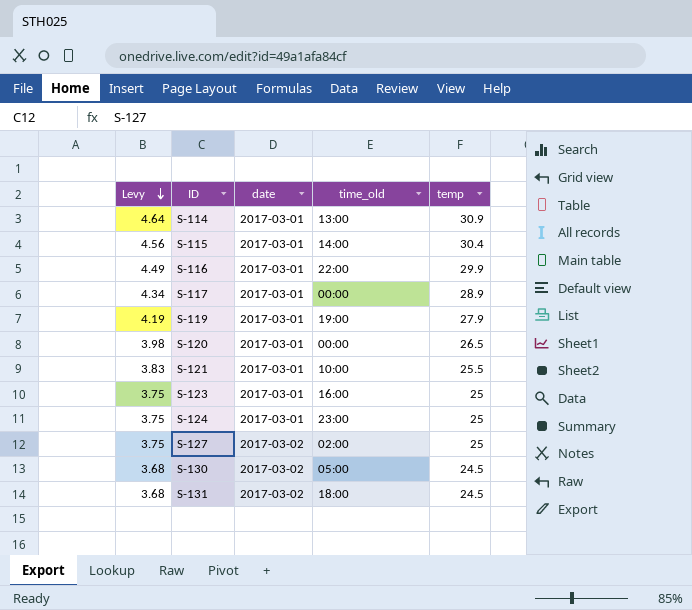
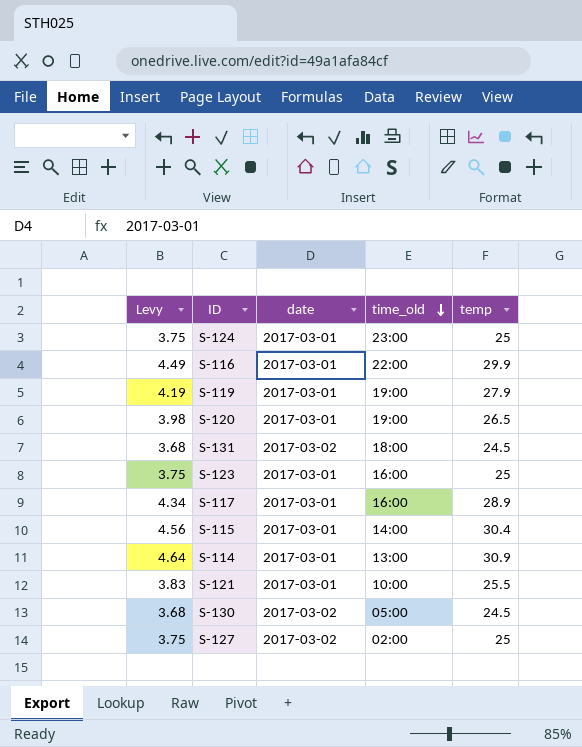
row order: Levy descending -> time_old descending
S-120 | time_old: 00:00 -> 19:00
S-117 | time_old: 00:00 -> 16:00

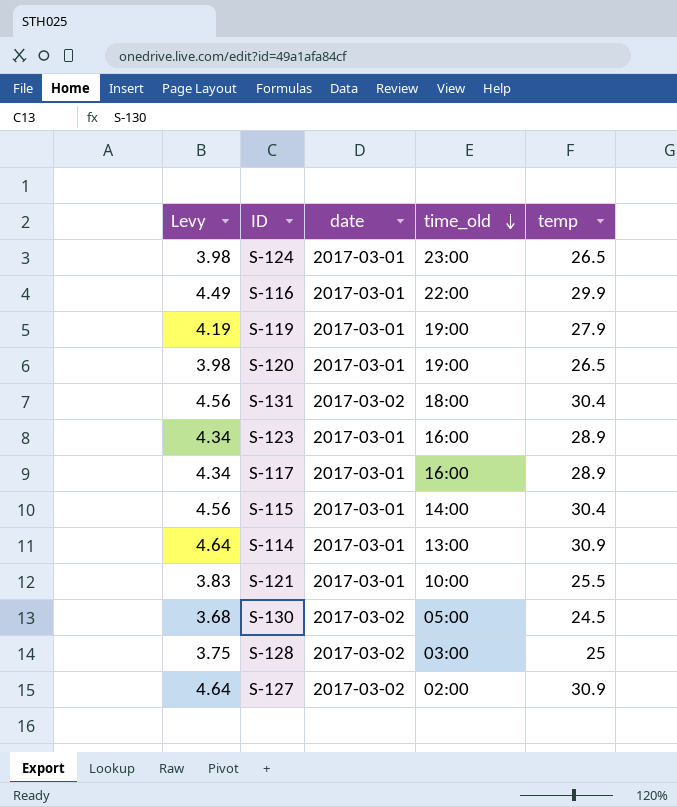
S-124 | Levy: 3.75 -> 3.98
S-124 | temp: 25 -> 26.5
S-131 | Levy: 3.68 -> 4.56
S-131 | temp: 24.5 -> 30.4
S-123 | Levy: 3.75 -> 4.34
S-123 | temp: 25 -> 28.9
row S-128: none -> 3.75 | 2017-03-02 | 03:00 | 25
S-127 | Levy: 3.75 -> 4.64
S-127 | temp: 25 -> 30.9

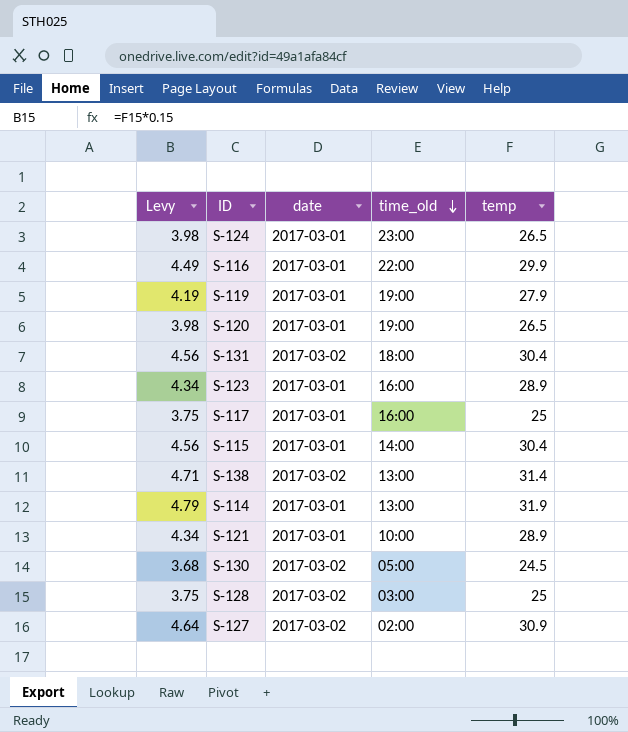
S-117 | Levy: 4.34 -> 3.75
S-117 | temp: 28.9 -> 25
row S-138: none -> 4.71 | 2017-03-02 | 13:00 | 31.4
S-114 | Levy: 4.64 -> 4.79
S-114 | temp: 30.9 -> 31.9
S-121 | Levy: 3.83 -> 4.34
S-121 | temp: 25.5 -> 28.9

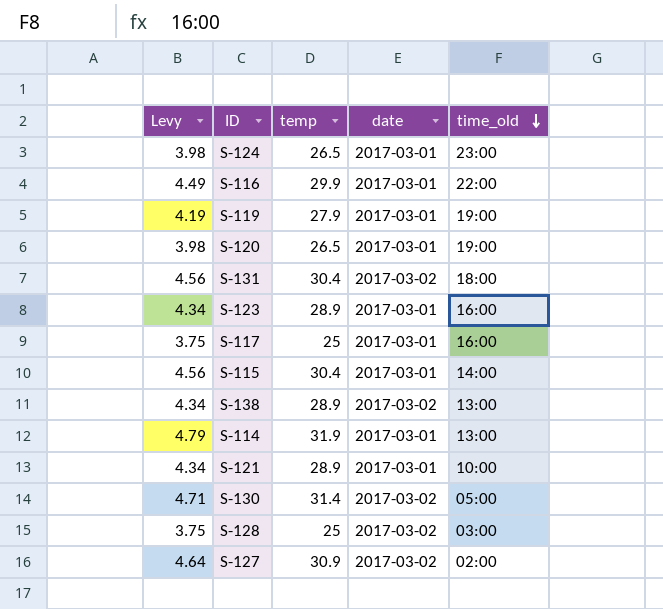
column temp | position: 5 -> 3
S-138 | Levy: 4.71 -> 4.34
S-138 | temp: 31.4 -> 28.9
S-130 | Levy: 3.68 -> 4.71
S-130 | temp: 24.5 -> 31.4

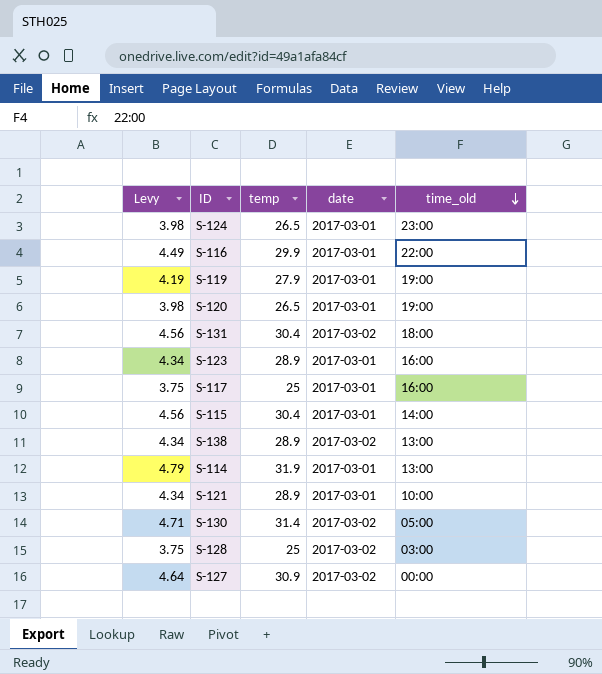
S-127 | time_old: 02:00 -> 00:00

